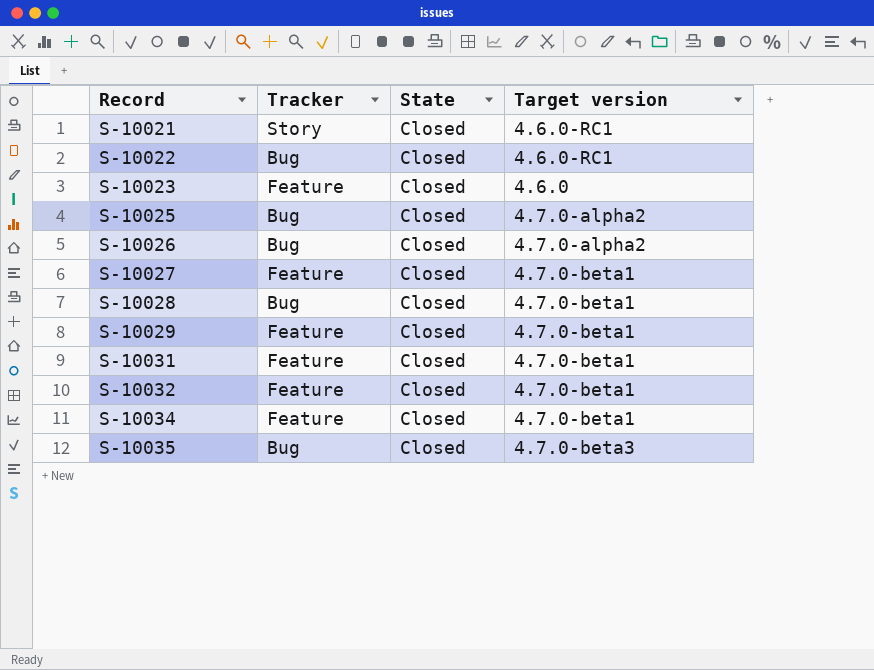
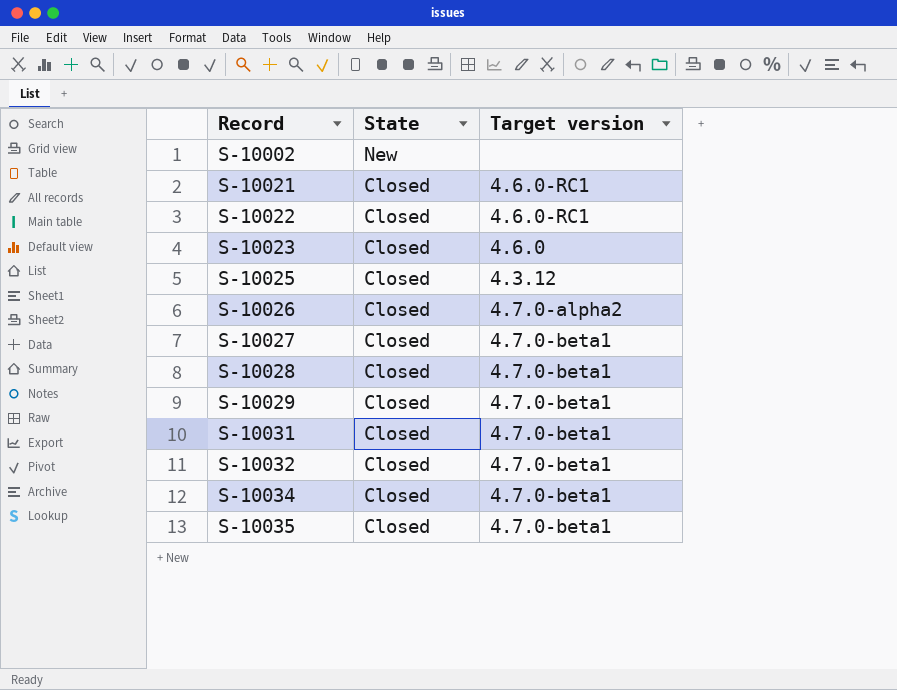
column Tracker | position: 2 -> none
row S-10002: none -> New | none
S-10025 | Target version: 4.7.0-alpha2 -> 4.3.12
S-10035 | Target version: 4.7.0-beta3 -> 4.7.0-beta1

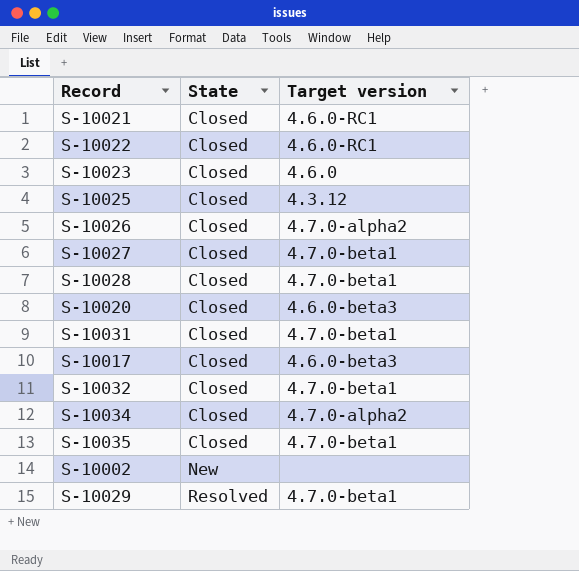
row order: Record ascending -> State ascending
row S-10020: none -> Closed | 4.6.0-beta3
row S-10017: none -> Closed | 4.6.0-beta3
S-10034 | Target version: 4.7.0-beta1 -> 4.7.0-alpha2
S-10029 | State: Closed -> Resolved

